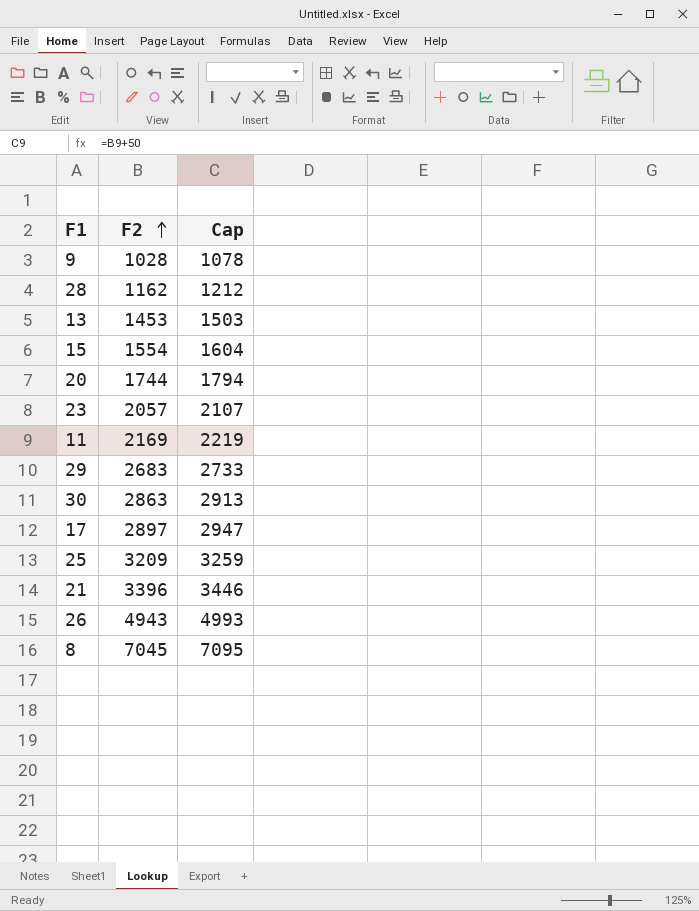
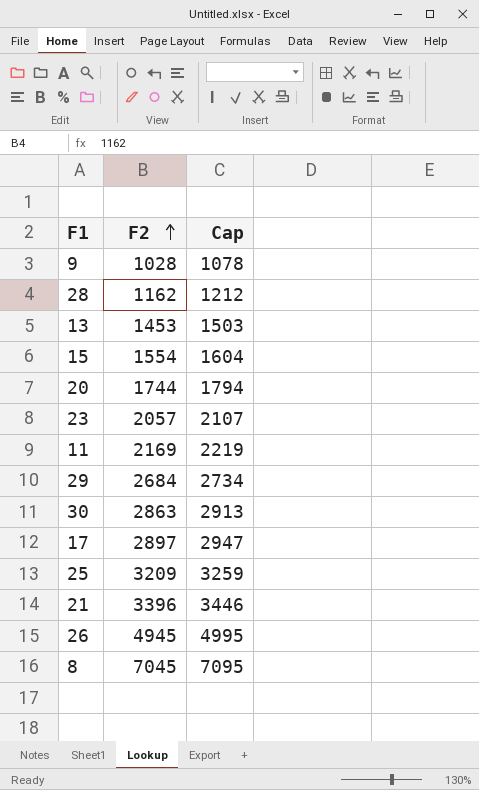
29 | F2: 2683 -> 2684
29 | Cap: 2733 -> 2734
26 | F2: 4943 -> 4945
26 | Cap: 4993 -> 4995

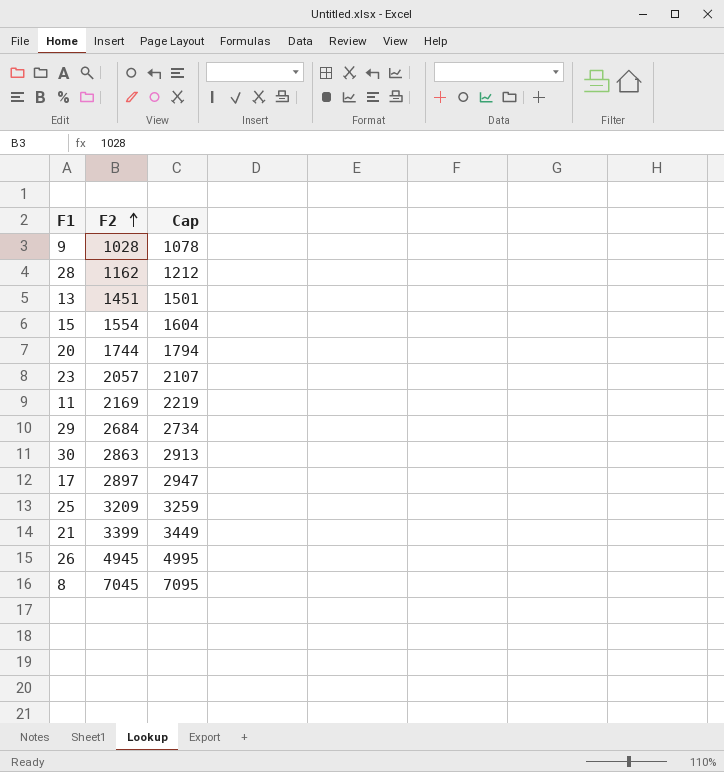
13 | F2: 1453 -> 1451
13 | Cap: 1503 -> 1501
21 | F2: 3396 -> 3399
21 | Cap: 3446 -> 3449

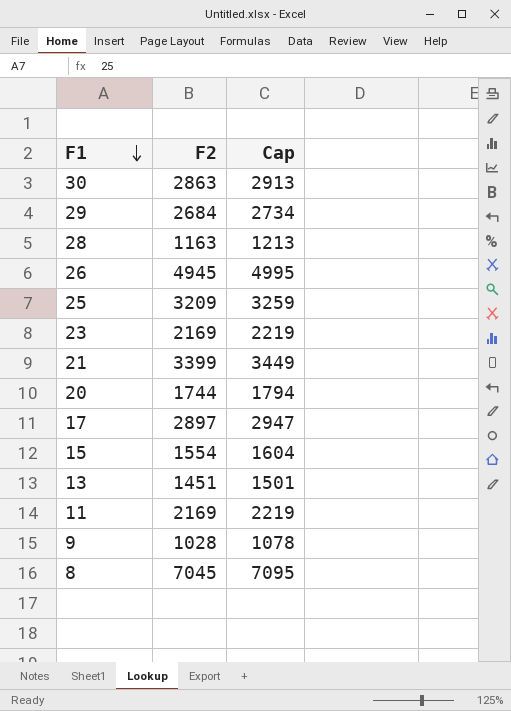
row order: F2 ascending -> F1 descending
28 | F2: 1162 -> 1163
28 | Cap: 1212 -> 1213
23 | F2: 2057 -> 2169
23 | Cap: 2107 -> 2219

